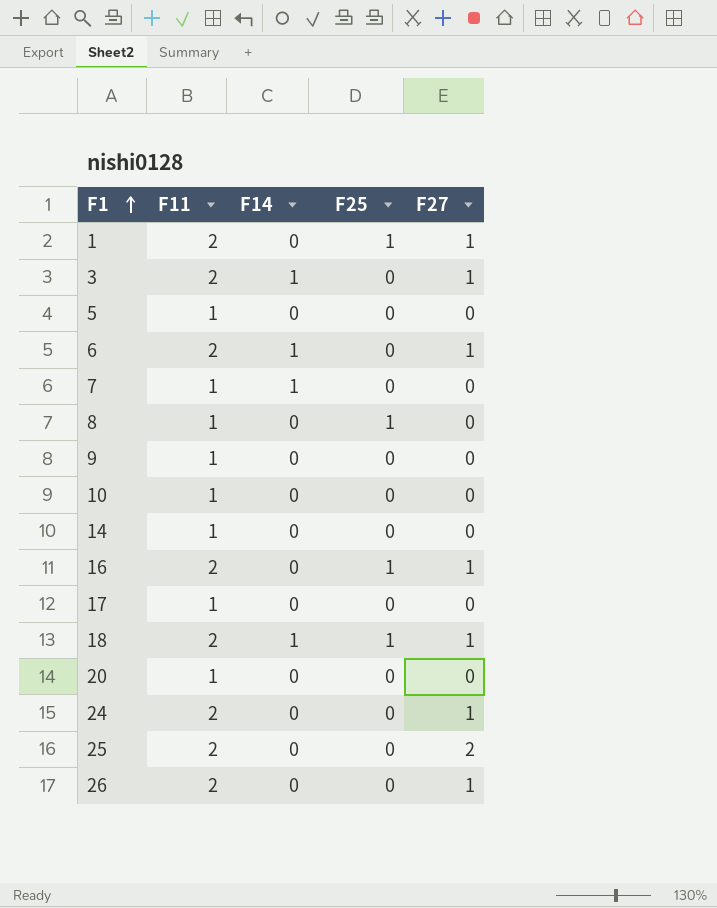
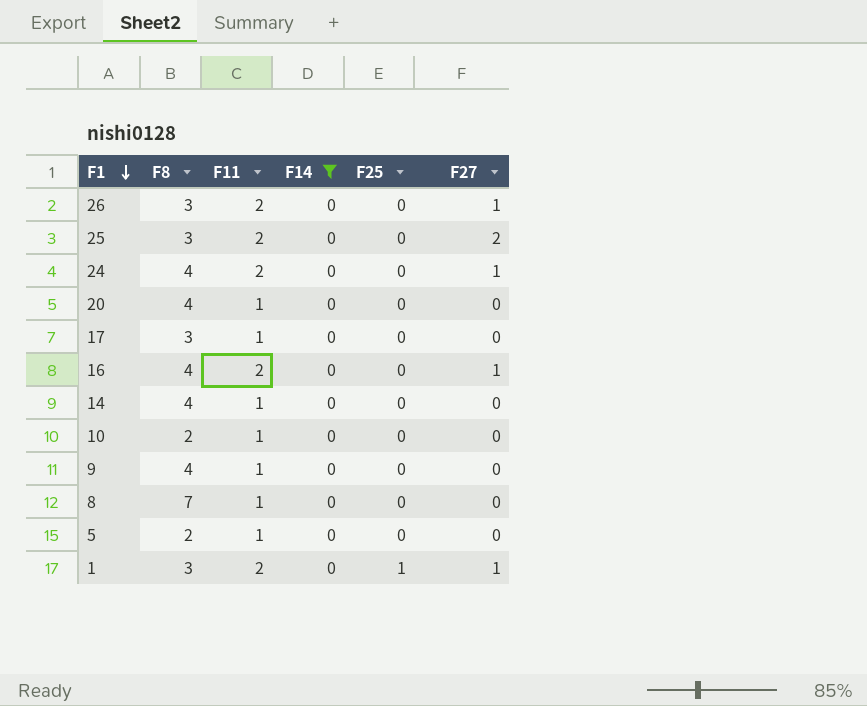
filter: none -> F14 = 0
row order: F1 ascending -> F1 descending
column F8 | position: none -> 2
16 | F25: 1 -> 0
8 | F25: 1 -> 0

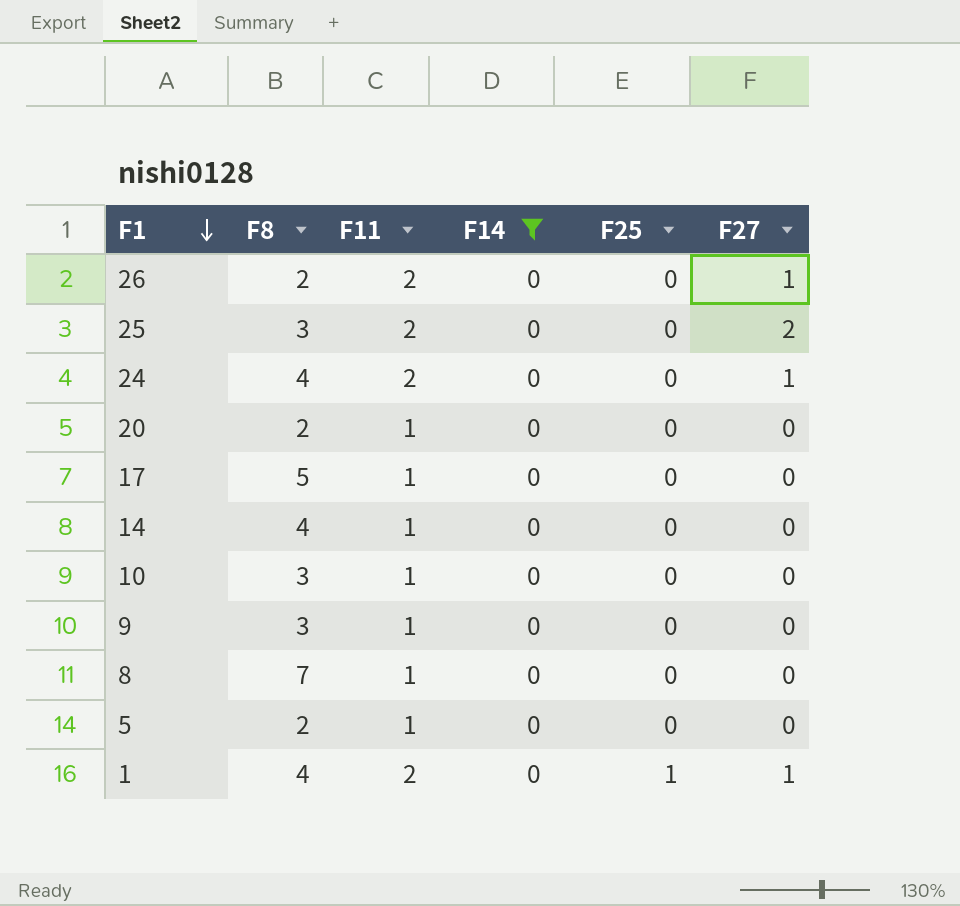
row 16: 4 | 2 | 0 | 0 | 1 -> none
26 | F8: 3 -> 2
20 | F8: 4 -> 2
17 | F8: 3 -> 5
10 | F8: 2 -> 3
9 | F8: 4 -> 3
1 | F8: 3 -> 4

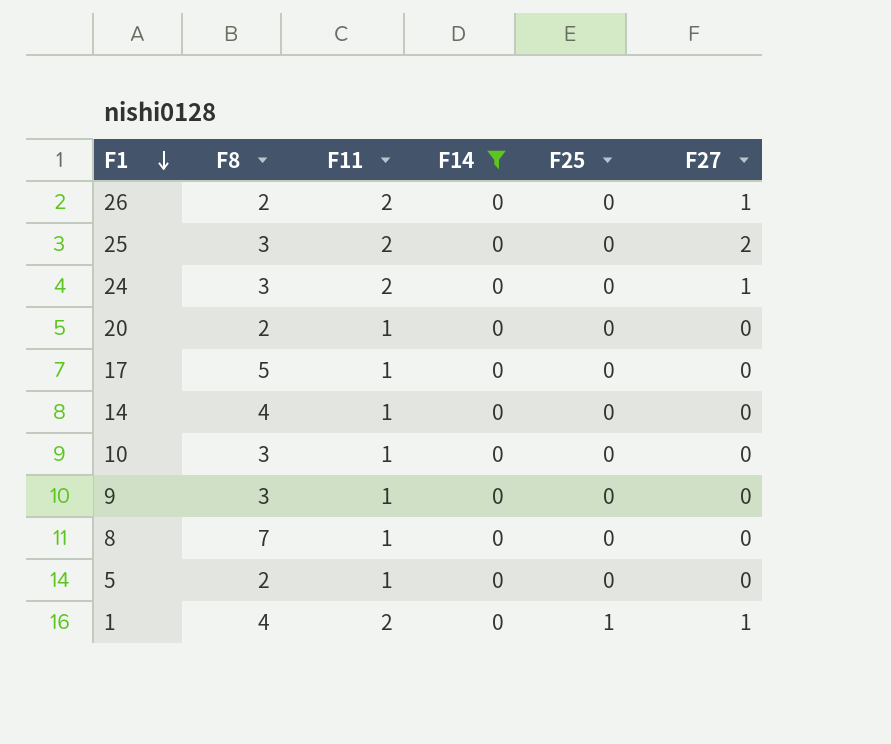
24 | F8: 4 -> 3

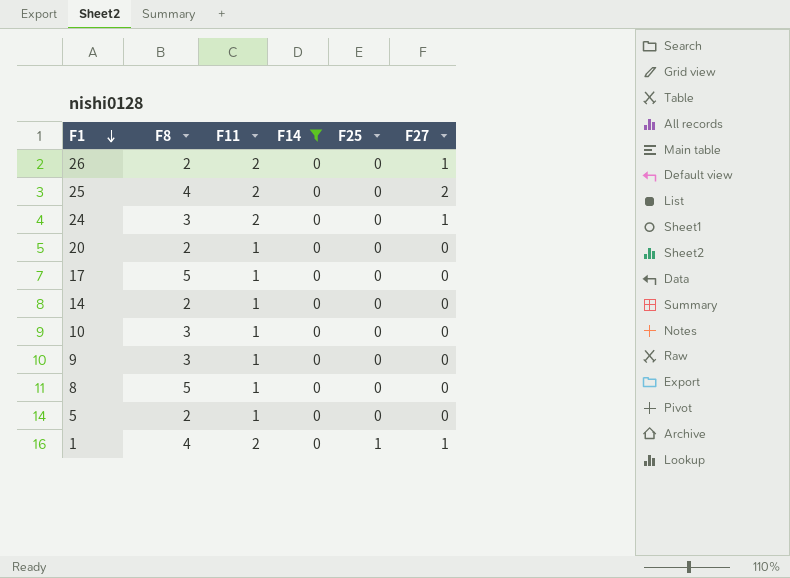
25 | F8: 3 -> 4
14 | F8: 4 -> 2
8 | F8: 7 -> 5

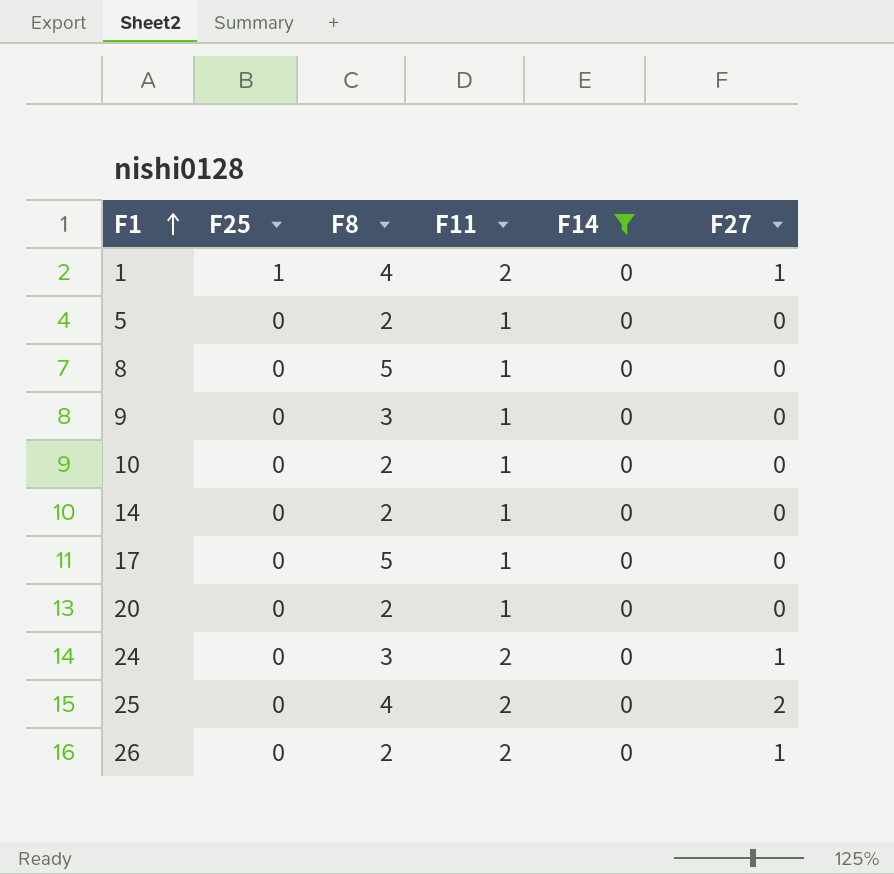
row order: F1 descending -> F1 ascending
column F25 | position: 5 -> 2
10 | F8: 3 -> 2

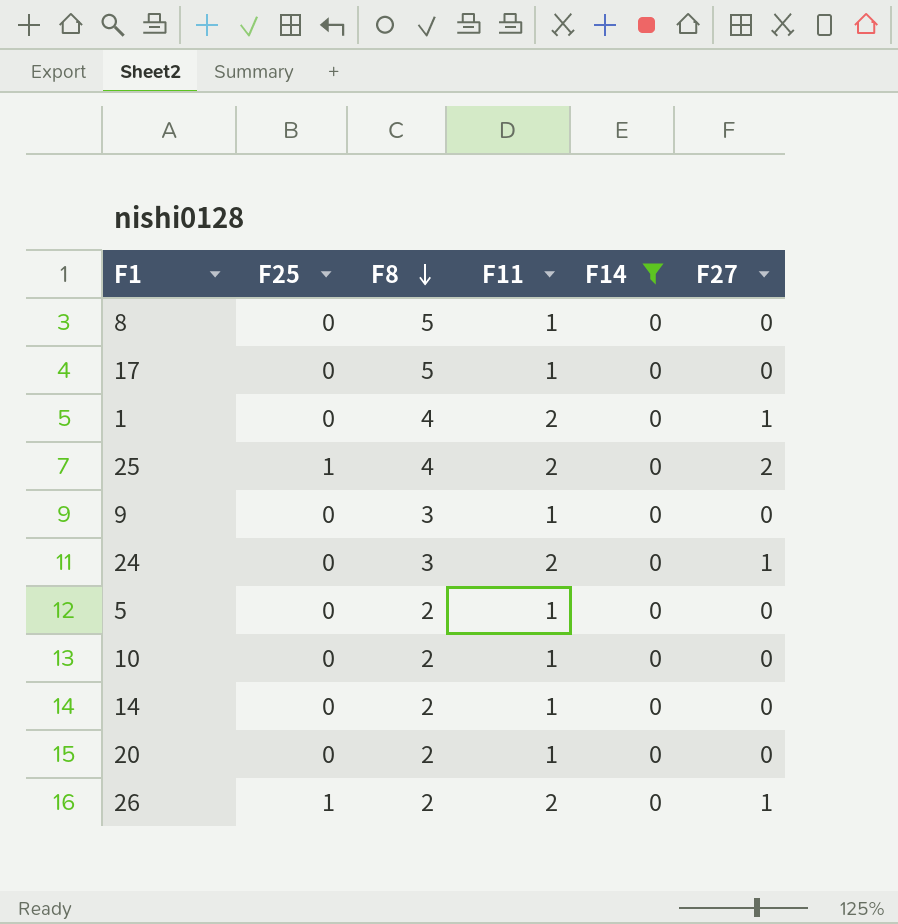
row order: F1 ascending -> F8 descending
1 | F25: 1 -> 0
25 | F25: 0 -> 1
26 | F25: 0 -> 1

